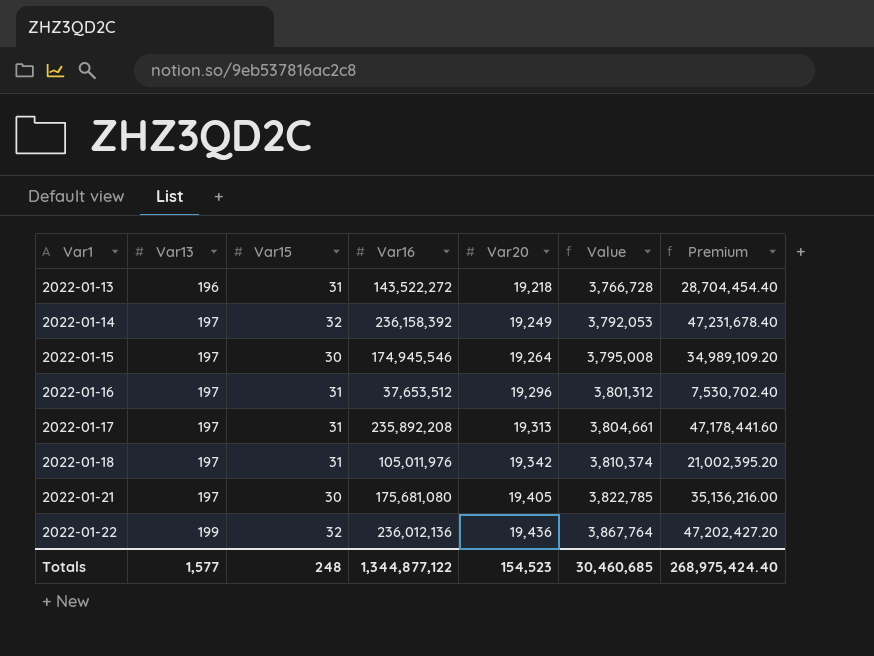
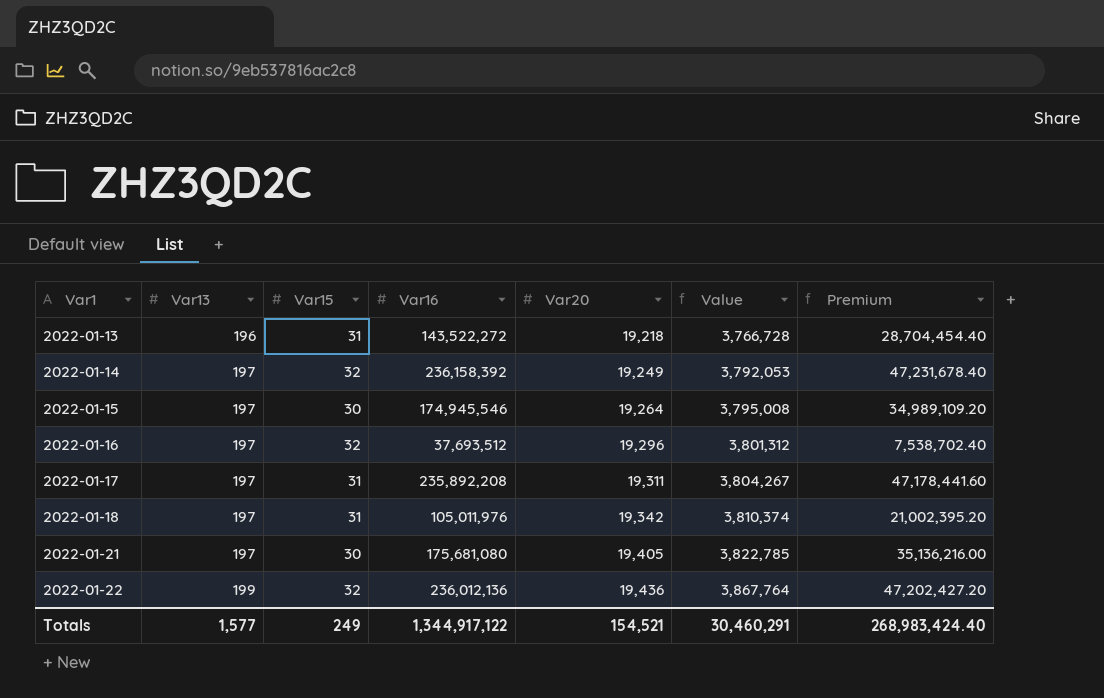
2022-01-16 | Var15: 31 -> 32
2022-01-16 | Var16: 37,653,512 -> 37,693,512
2022-01-16 | Premium: 7,530,702.40 -> 7,538,702.40
2022-01-17 | Var20: 19,313 -> 19,311
2022-01-17 | Value: 3,804,661 -> 3,804,267
Totals | Var15: 248 -> 249
Totals | Var16: 1,344,877,122 -> 1,344,917,122
Totals | Var20: 154,523 -> 154,521
Totals | Value: 30,460,685 -> 30,460,291
Totals | Premium: 268,975,424.40 -> 268,983,424.40

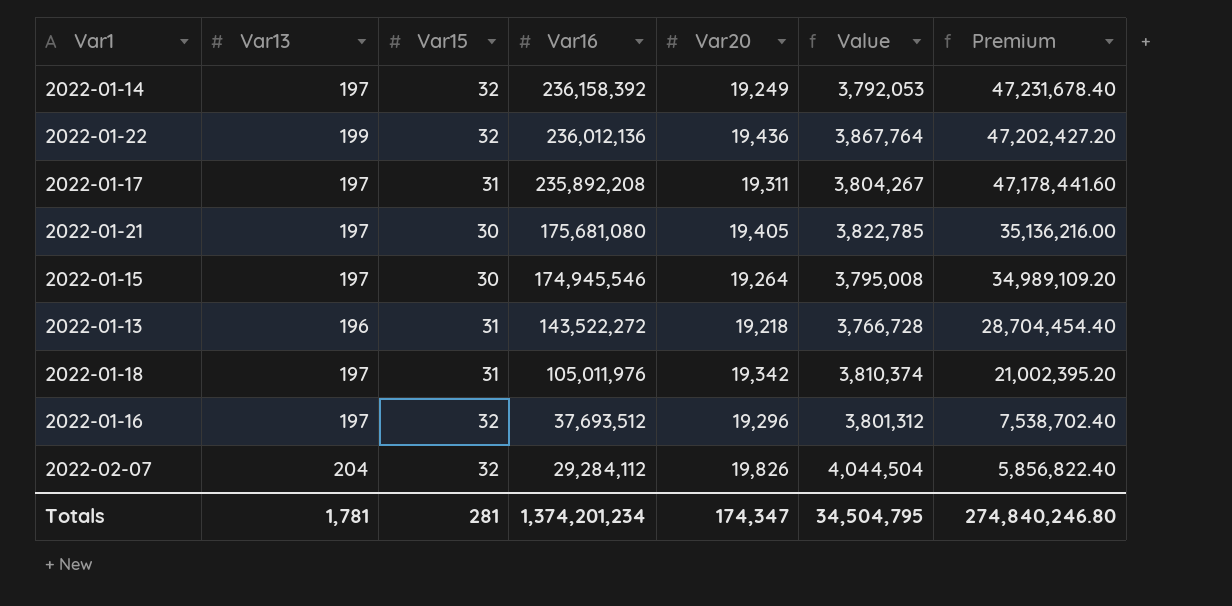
row order: Var1 ascending -> Var16 descending
row 2022-02-07: none -> 204 | 32 | 29,284,112 | 19,826 | 4,044,504 | 5,856,822.40
Totals | Var13: 1,577 -> 1,781
Totals | Var15: 249 -> 281
Totals | Var16: 1,344,917,122 -> 1,374,201,234
Totals | Var20: 154,521 -> 174,347
Totals | Value: 30,460,291 -> 34,504,795
Totals | Premium: 268,983,424.40 -> 274,840,246.80

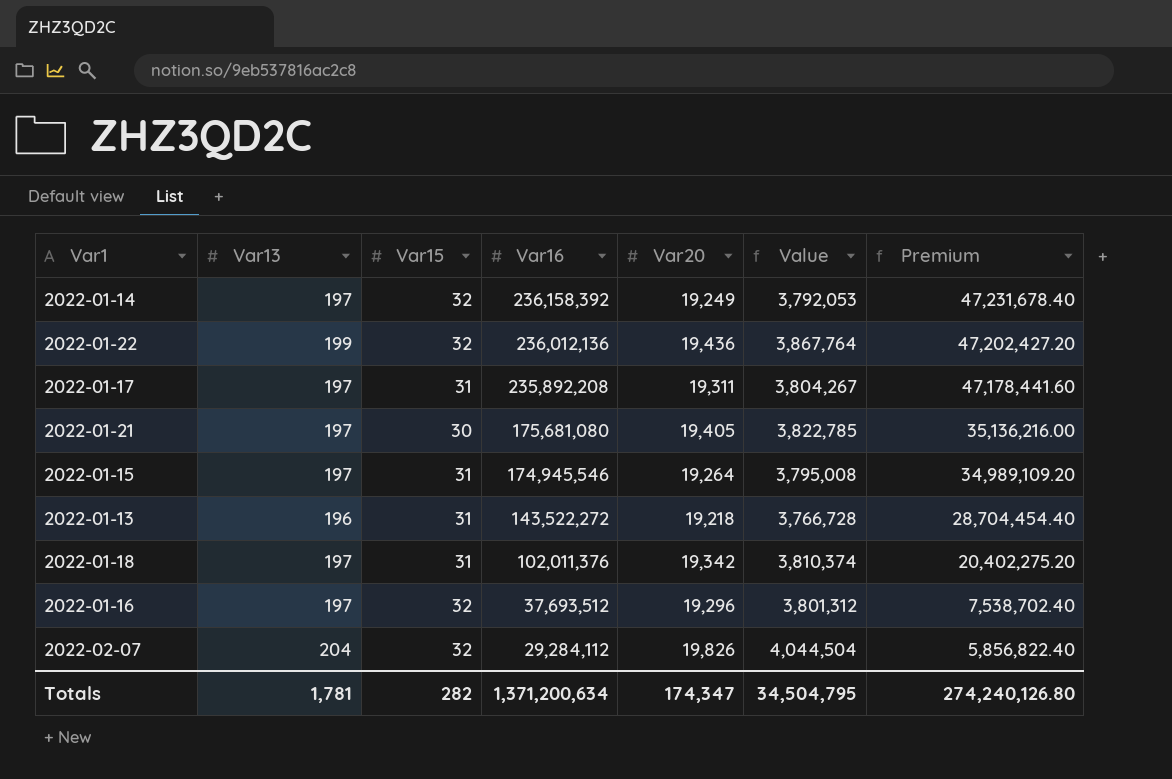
2022-01-15 | Var15: 30 -> 31
2022-01-18 | Var16: 105,011,976 -> 102,011,376
2022-01-18 | Premium: 21,002,395.20 -> 20,402,275.20
Totals | Var15: 281 -> 282
Totals | Var16: 1,374,201,234 -> 1,371,200,634
Totals | Premium: 274,840,246.80 -> 274,240,126.80

